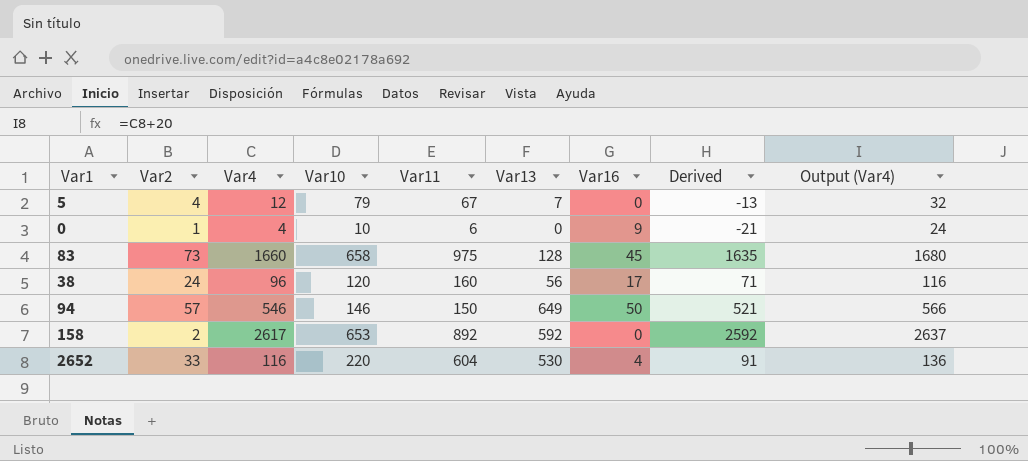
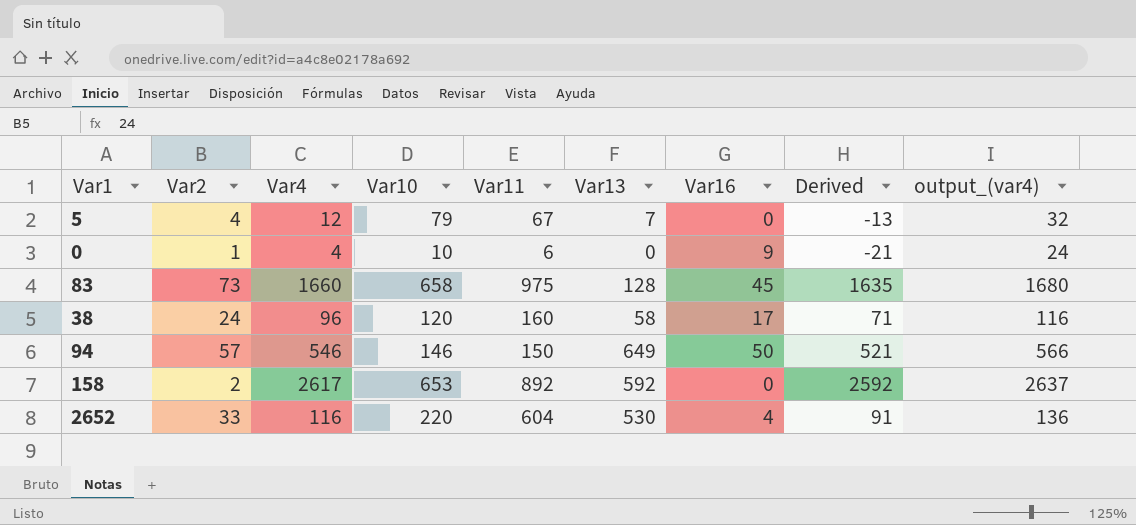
column name: Output (Var4) -> output_(var4)
38 | Var13: 56 -> 58

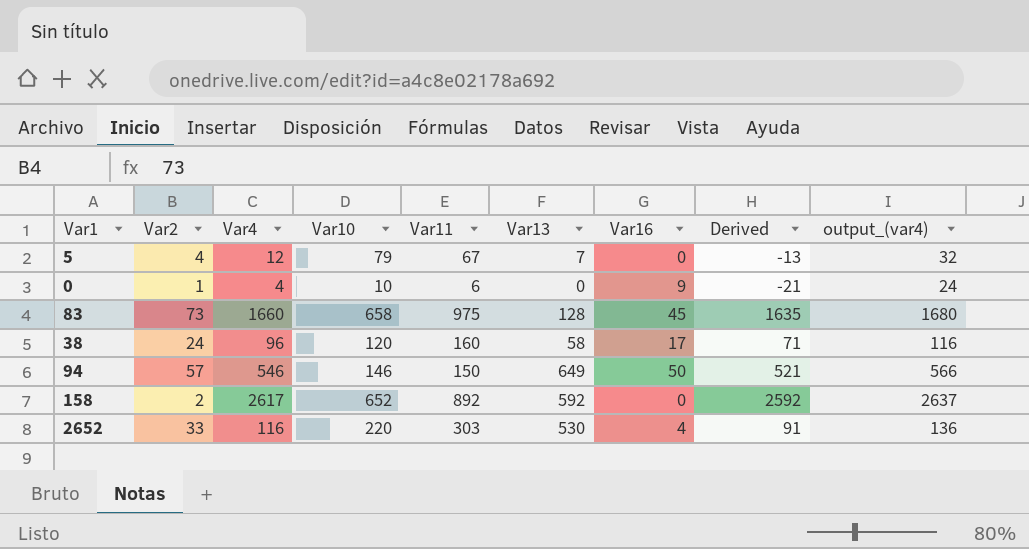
158 | Var10: 653 -> 652
2652 | Var11: 604 -> 303

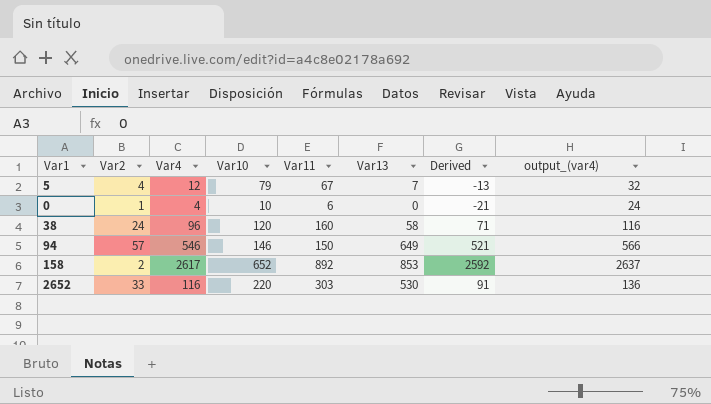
column Var16 | position: 7 -> none
row 83: 73 | 1660 | 658 | 975 | 128 | 45 | 1635 | 1680 -> none
158 | Var13: 592 -> 853

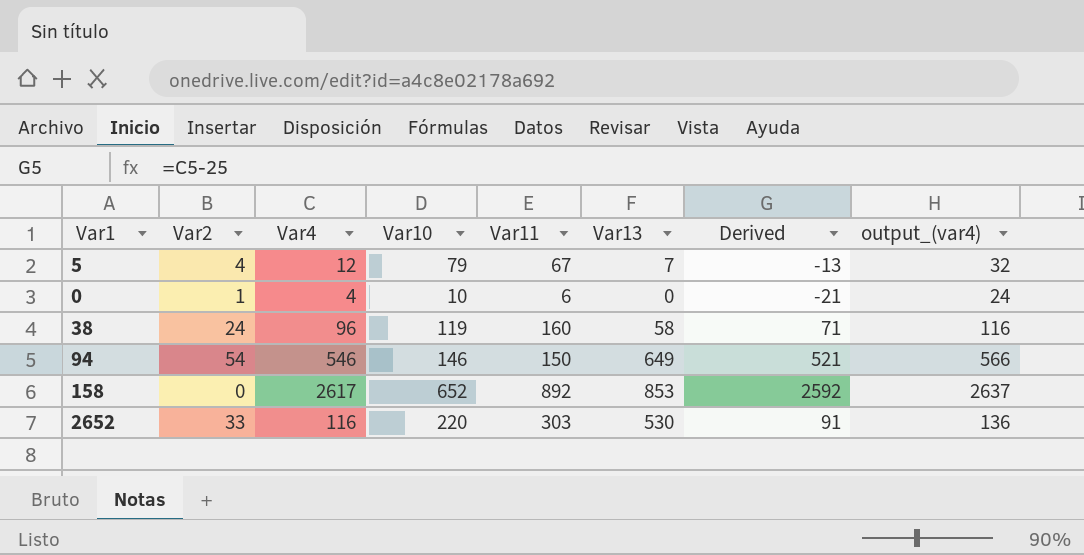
38 | Var10: 120 -> 119
94 | Var2: 57 -> 54
158 | Var2: 2 -> 0

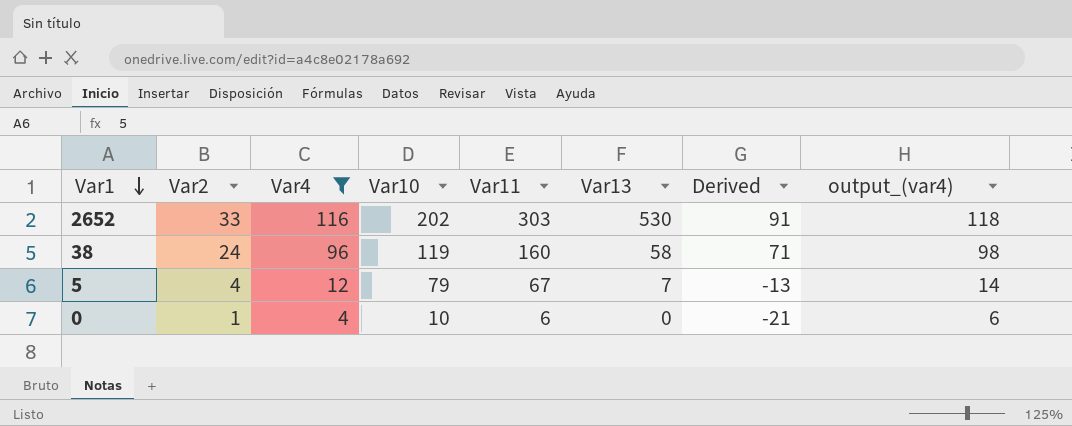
filter: none -> Var4 <= 116
row order: none -> Var1 descending
column output_(var4) | formula: [Var4] + 20 -> [Var4] + 2
2652 | Var10: 220 -> 202

